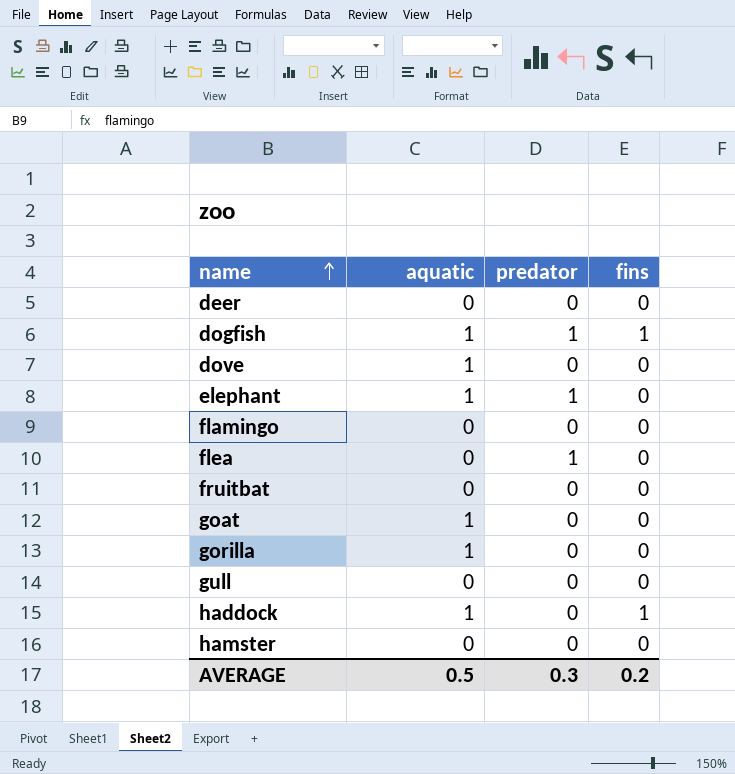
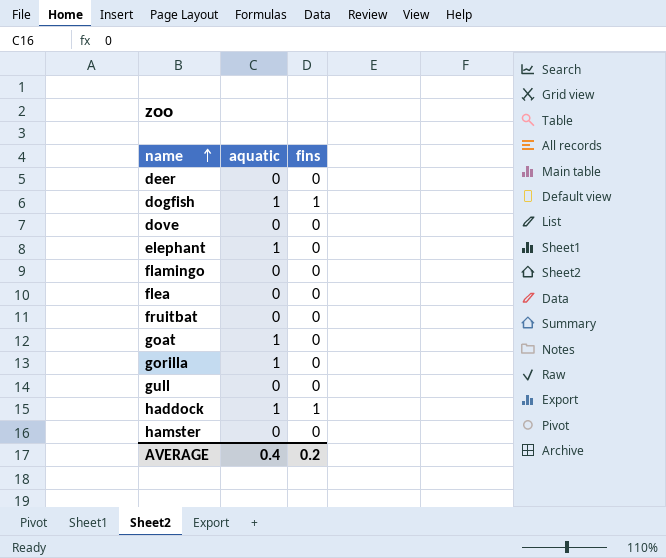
column predator | position: 3 -> none
dove | aquatic: 1 -> 0
AVERAGE | aquatic: 0.5 -> 0.4

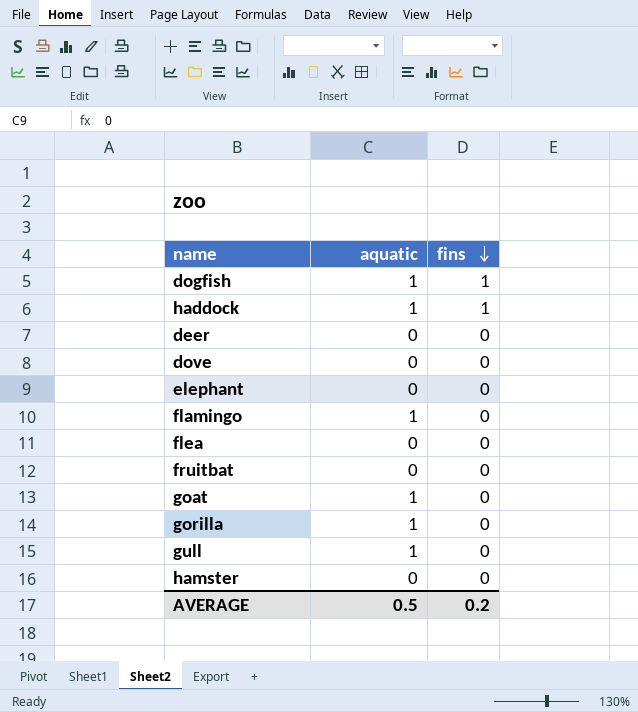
row order: name ascending -> fins descending
elephant | aquatic: 1 -> 0
flamingo | aquatic: 0 -> 1
gull | aquatic: 0 -> 1
AVERAGE | aquatic: 0.4 -> 0.5

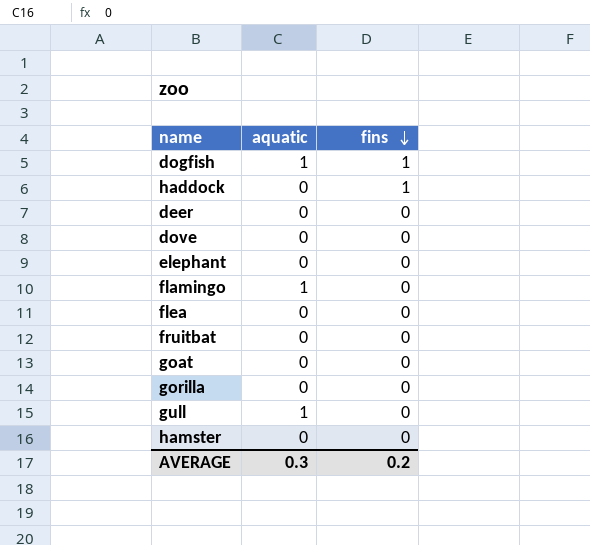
haddock | aquatic: 1 -> 0
goat | aquatic: 1 -> 0
gorilla | aquatic: 1 -> 0
AVERAGE | aquatic: 0.5 -> 0.3

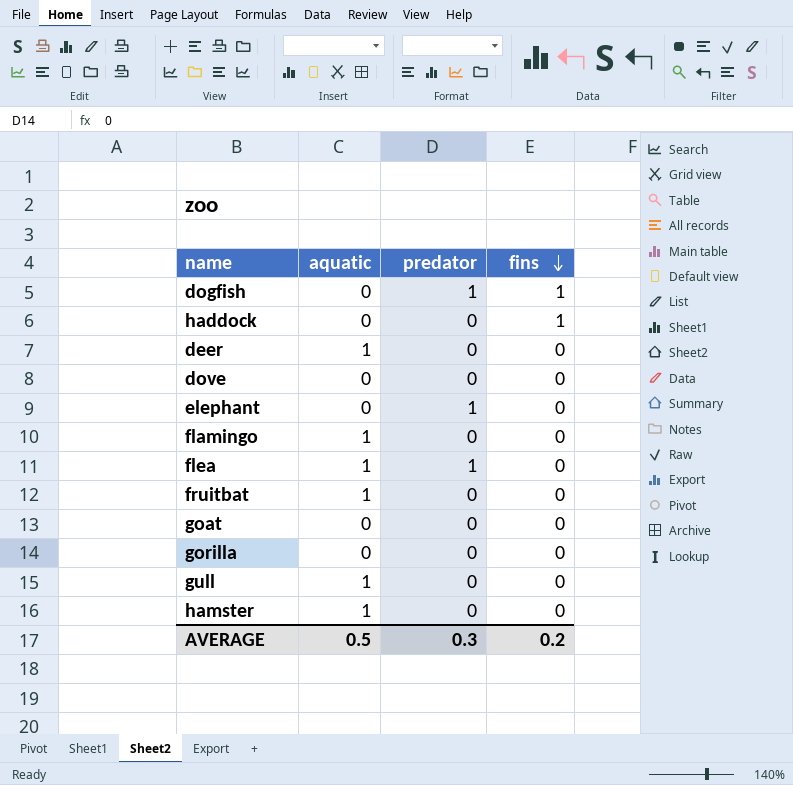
column predator | position: none -> 3
dogfish | aquatic: 1 -> 0
deer | aquatic: 0 -> 1
flea | aquatic: 0 -> 1
fruitbat | aquatic: 0 -> 1
hamster | aquatic: 0 -> 1
AVERAGE | aquatic: 0.3 -> 0.5

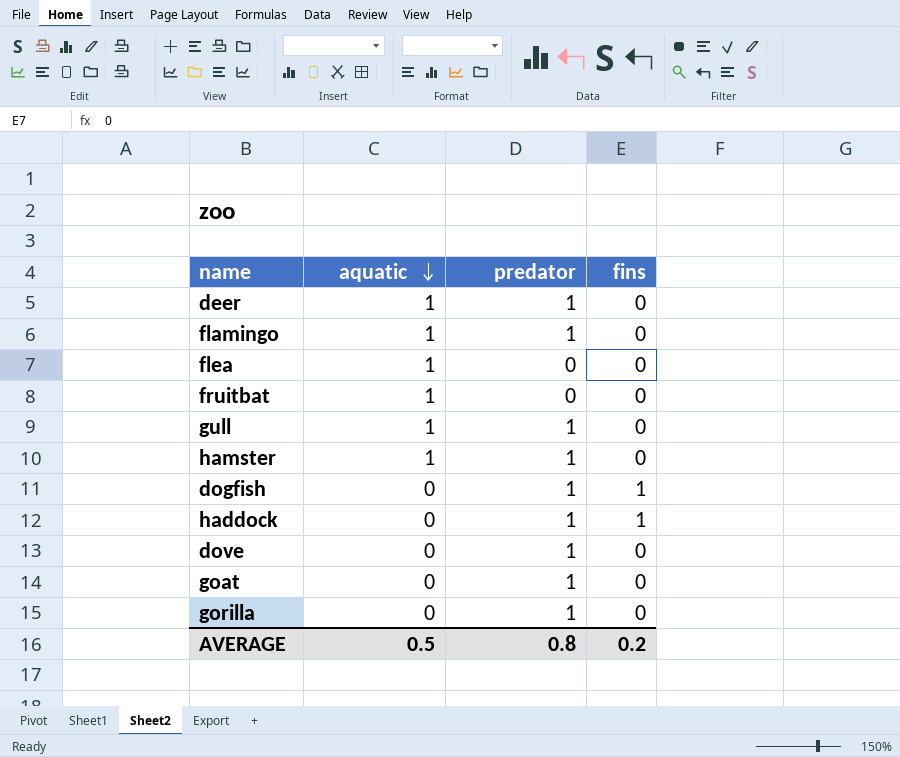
row order: fins descending -> aquatic descending
row elephant: 0 | 1 | 0 -> none
deer | predator: 0 -> 1
flamingo | predator: 0 -> 1
flea | predator: 1 -> 0
gull | predator: 0 -> 1
hamster | predator: 0 -> 1
haddock | predator: 0 -> 1
dove | predator: 0 -> 1
goat | predator: 0 -> 1
gorilla | predator: 0 -> 1
AVERAGE | predator: 0.3 -> 0.8

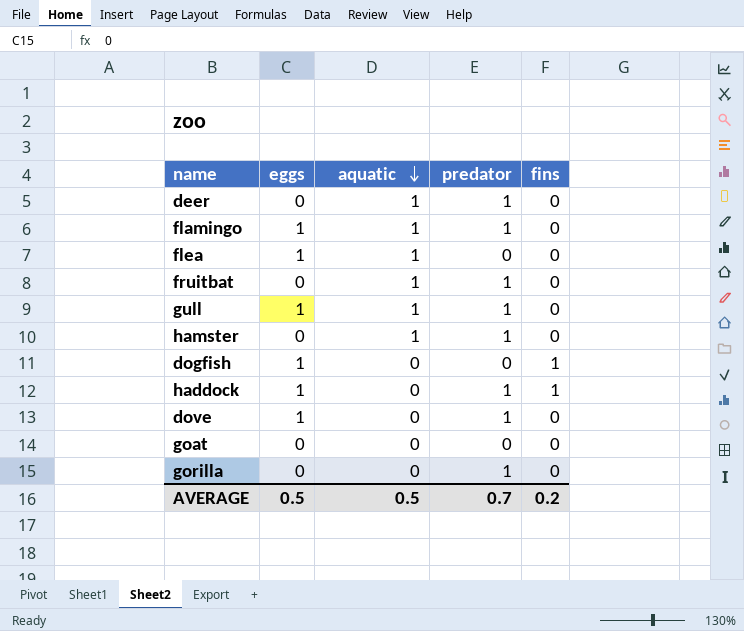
column eggs | position: none -> 2
fruitbat | predator: 0 -> 1
dogfish | predator: 1 -> 0
goat | predator: 1 -> 0
AVERAGE | predator: 0.8 -> 0.7

